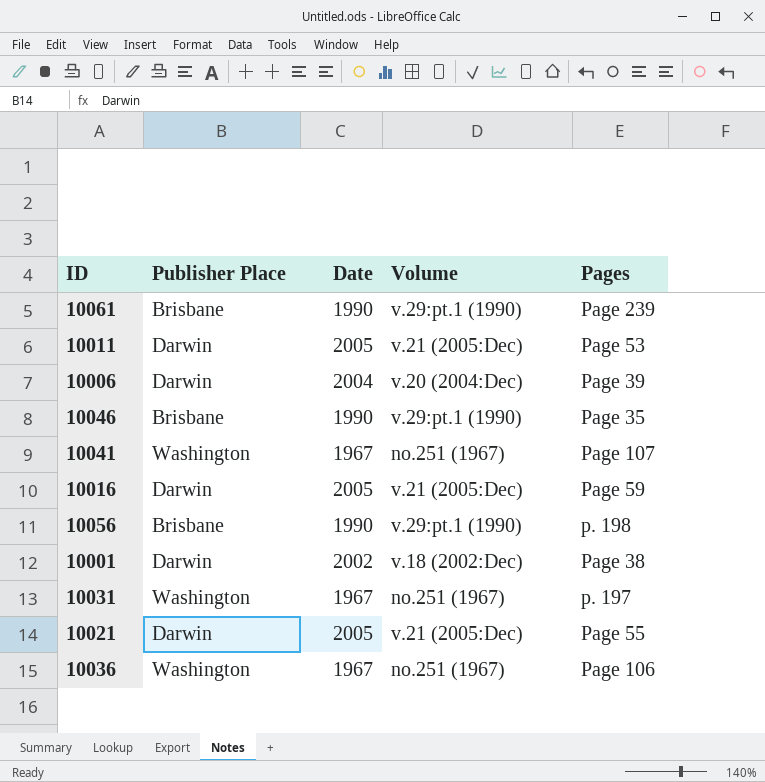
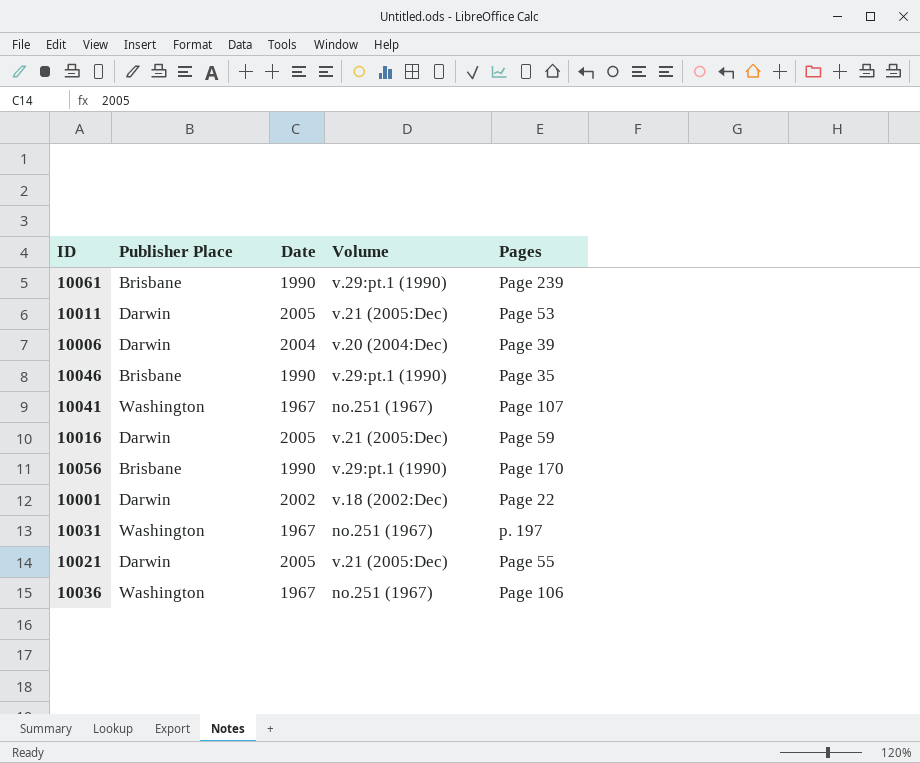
10056 | Pages: p. 198 -> Page 170
10001 | Pages: Page 38 -> Page 22

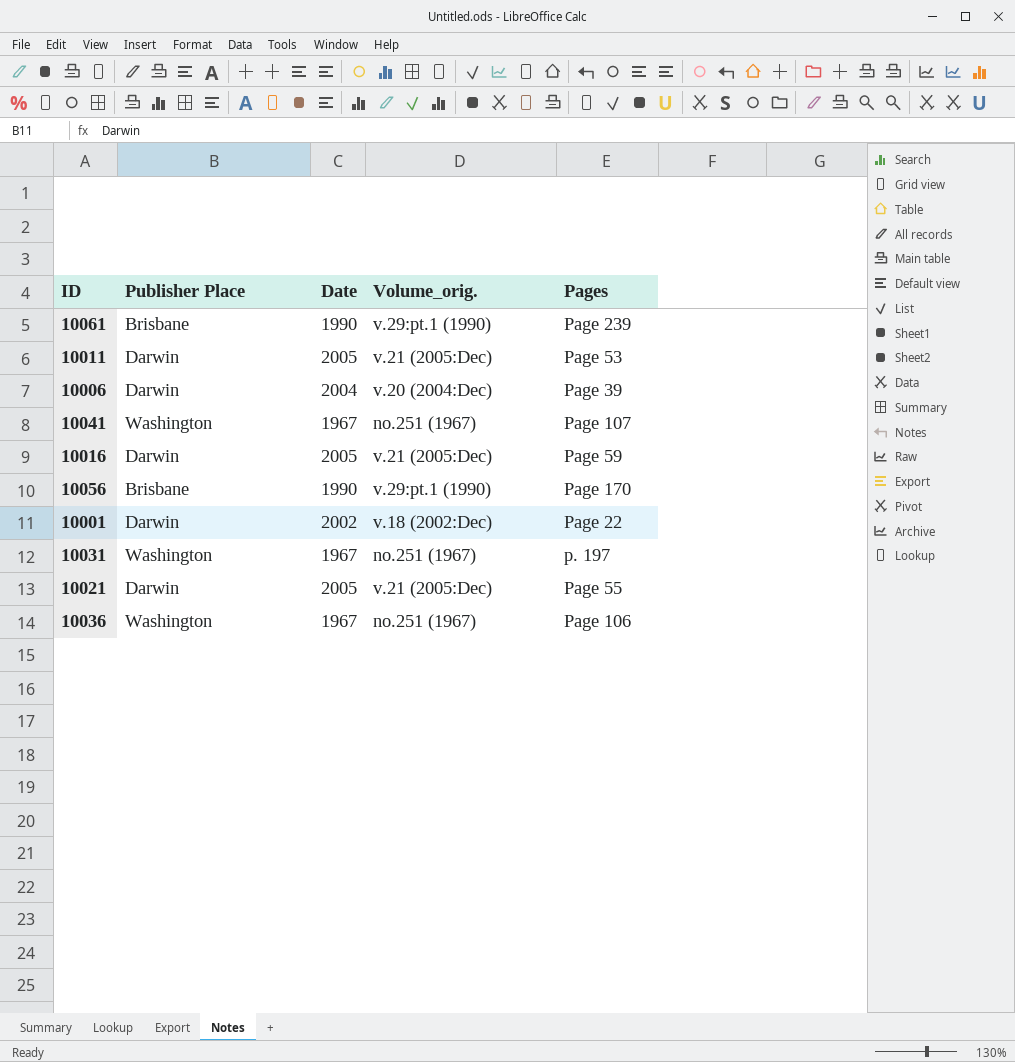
column name: Volume -> Volume_orig.
row 10046: Brisbane | 1990 | v.29:pt.1 (1990) | Page 35 -> none

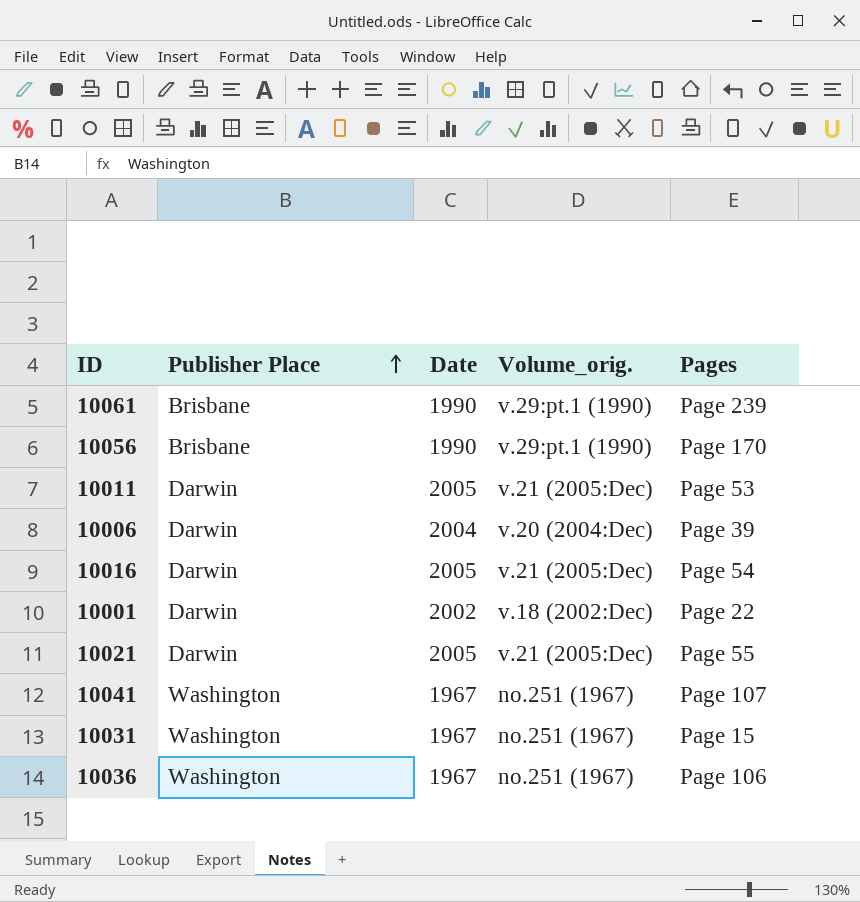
row order: none -> Publisher Place ascending
10016 | Pages: Page 59 -> Page 54
10031 | Pages: p. 197 -> Page 15

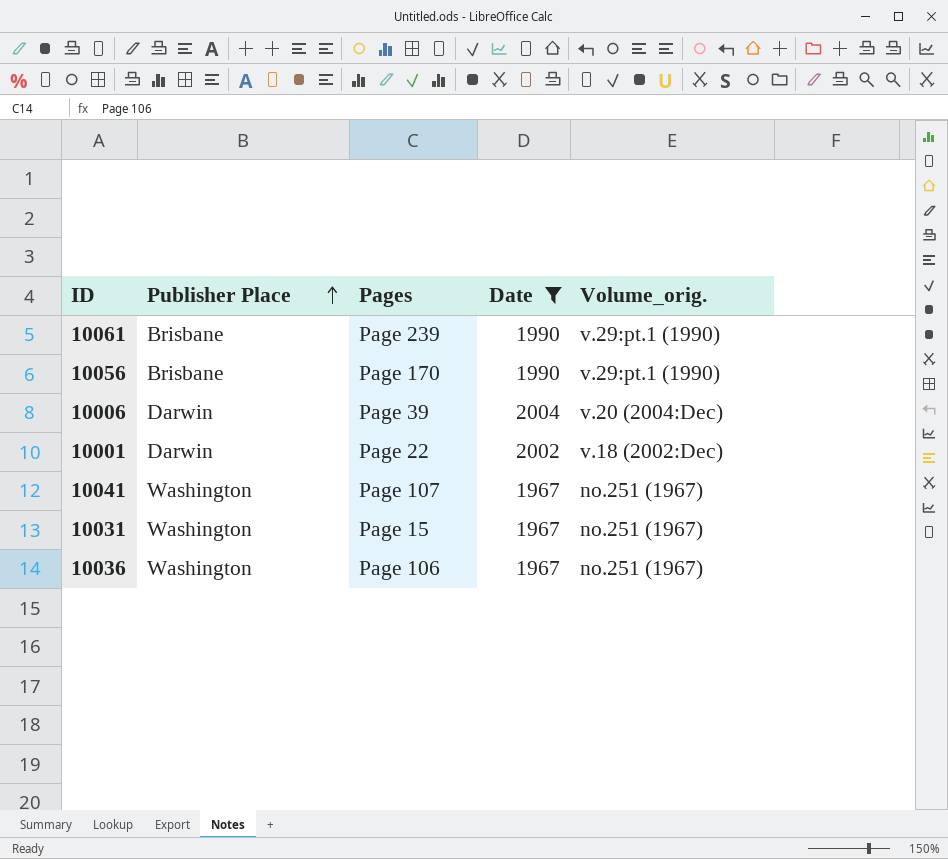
filter: none -> Date != 2005
column Pages | position: 5 -> 3

